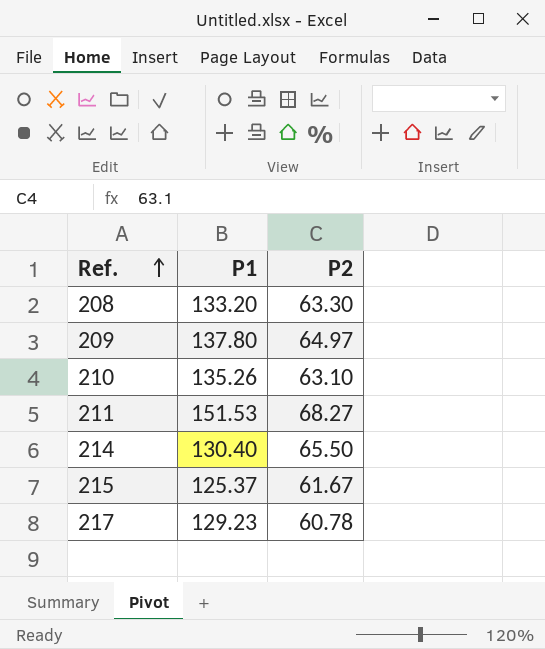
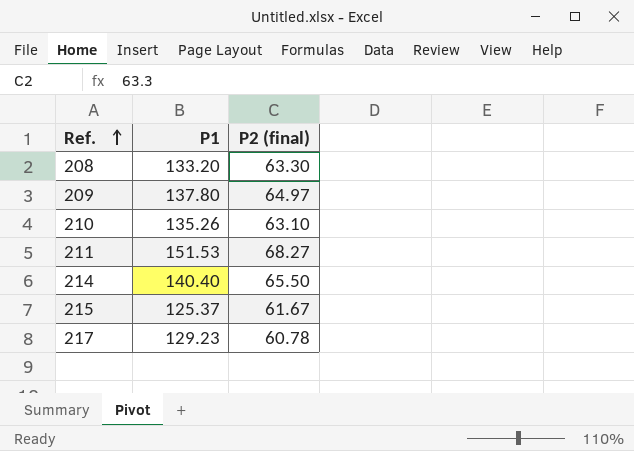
column name: P2 -> P2 (final)
214 | P1: 130.40 -> 140.40

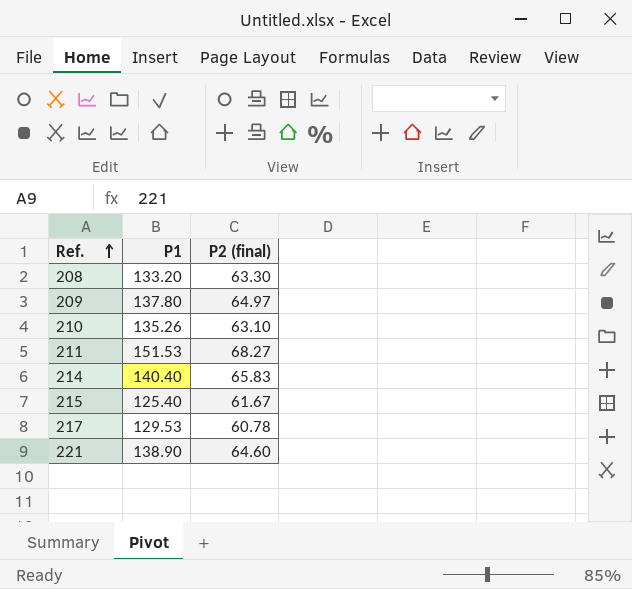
214 | P2 (final): 65.50 -> 65.83
215 | P1: 125.37 -> 125.40
217 | P1: 129.23 -> 129.53
row 221: none -> 138.90 | 64.60

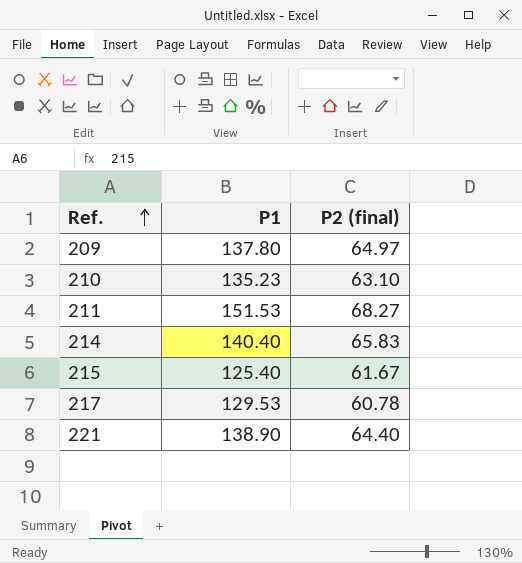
row 208: 133.20 | 63.30 -> none
210 | P1: 135.26 -> 135.23
221 | P2 (final): 64.60 -> 64.40

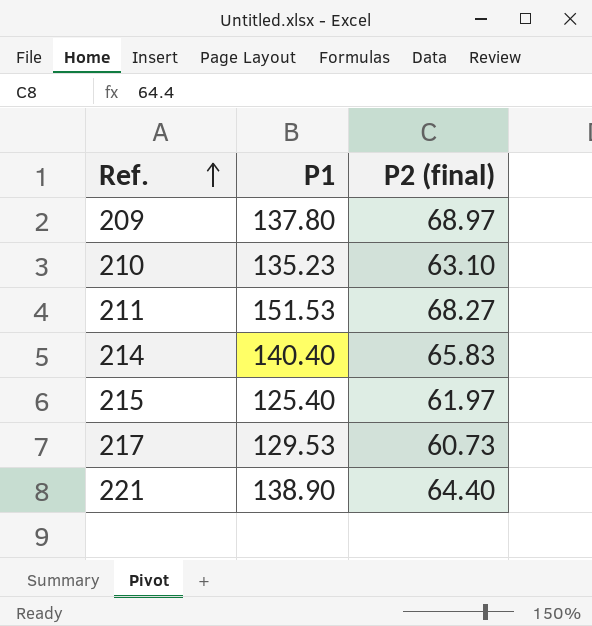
209 | P2 (final): 64.97 -> 68.97
215 | P2 (final): 61.67 -> 61.97
217 | P2 (final): 60.78 -> 60.73

